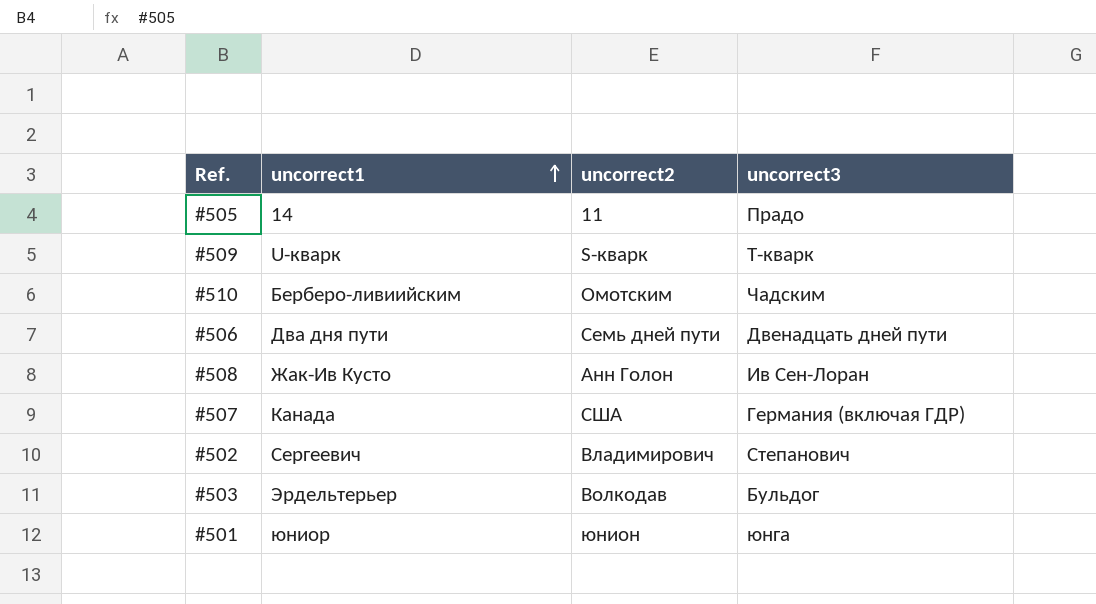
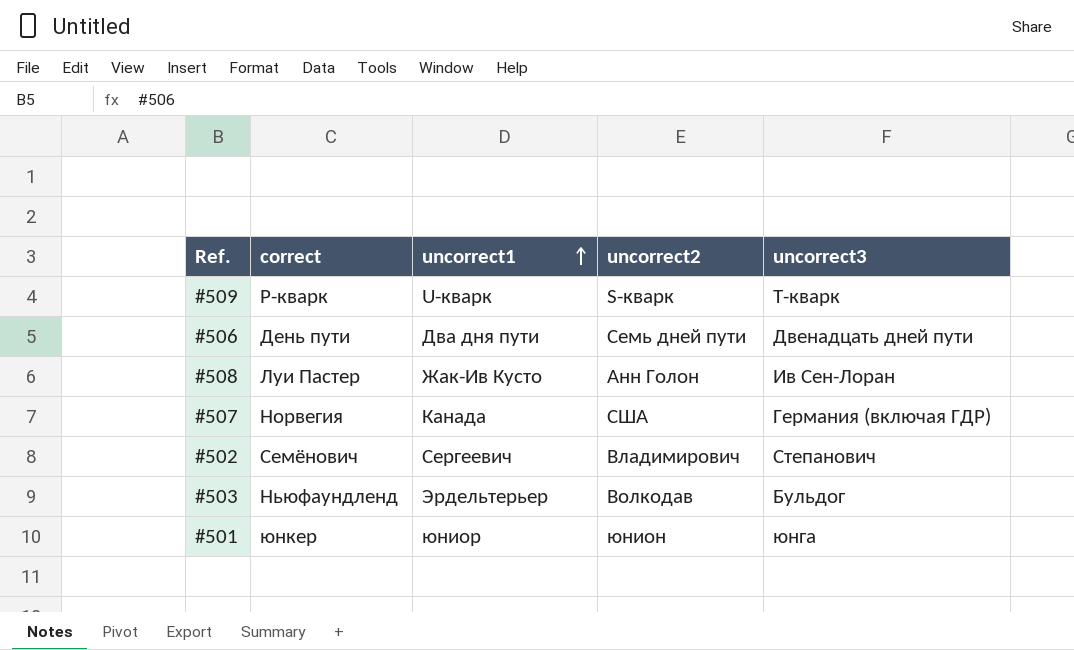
column correct | position: none -> 2
row #505: 14 | 11 | Прадо -> none
row #510: Берберо-ливиийским | Омотским | Чадским -> none

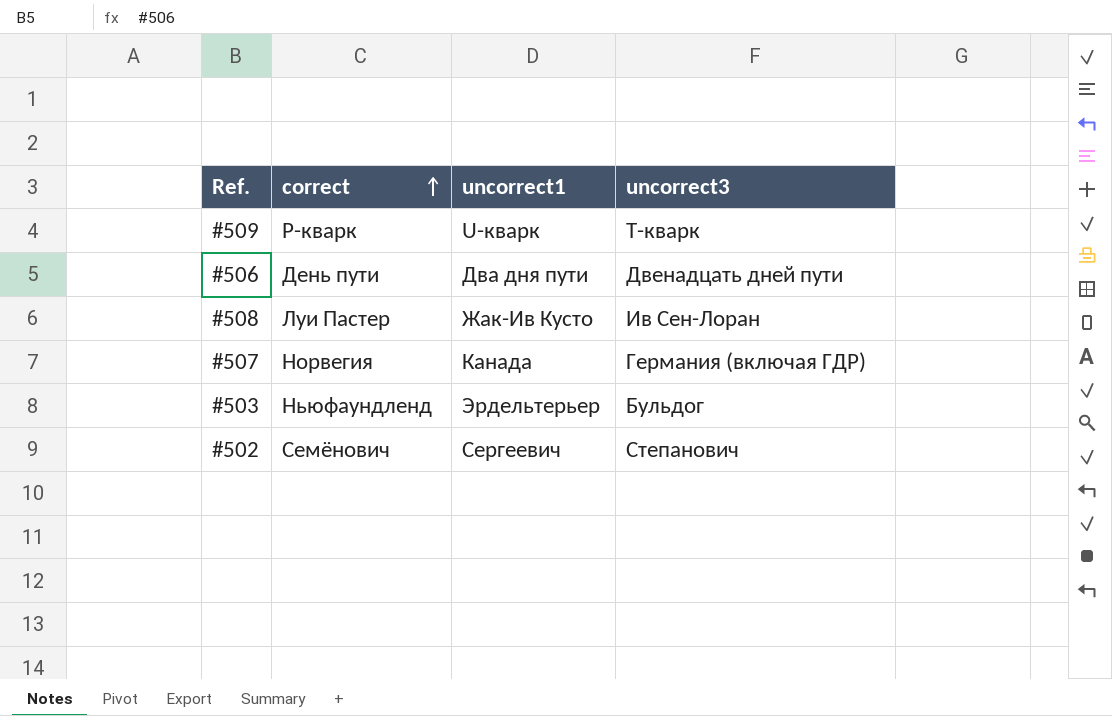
row order: uncorrect1 ascending -> correct ascending
column uncorrect2 | position: 4 -> none
row #501: юнкер | юниор | юнион | юнга -> none

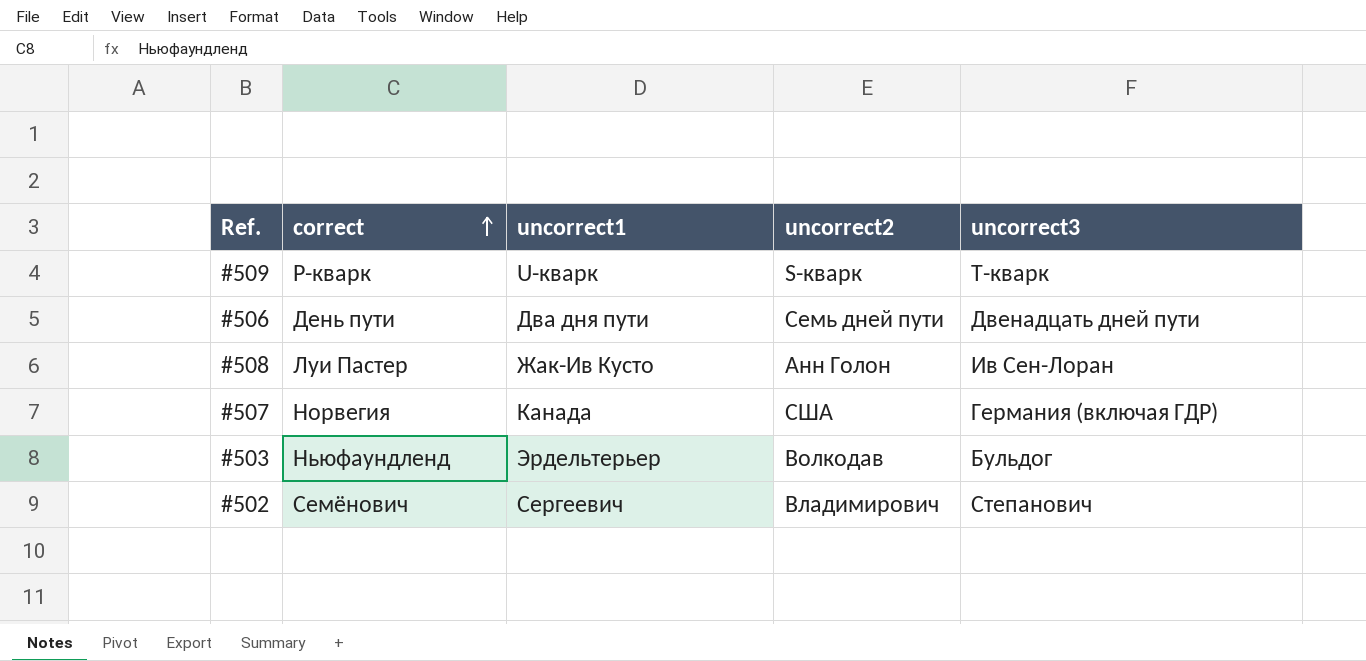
column uncorrect2 | position: none -> 4

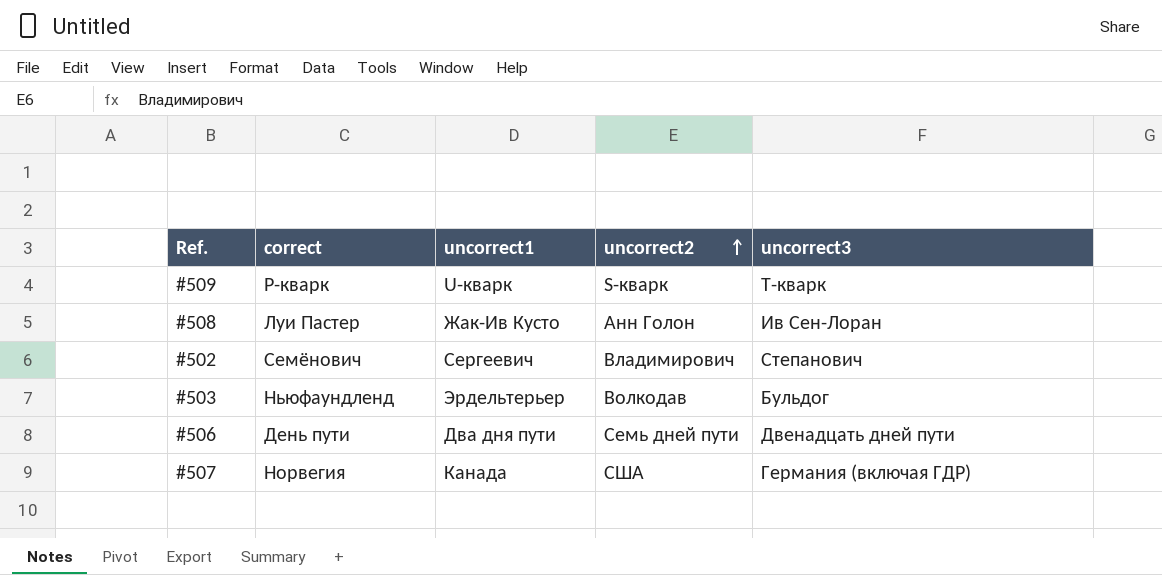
row order: correct ascending -> uncorrect2 ascending

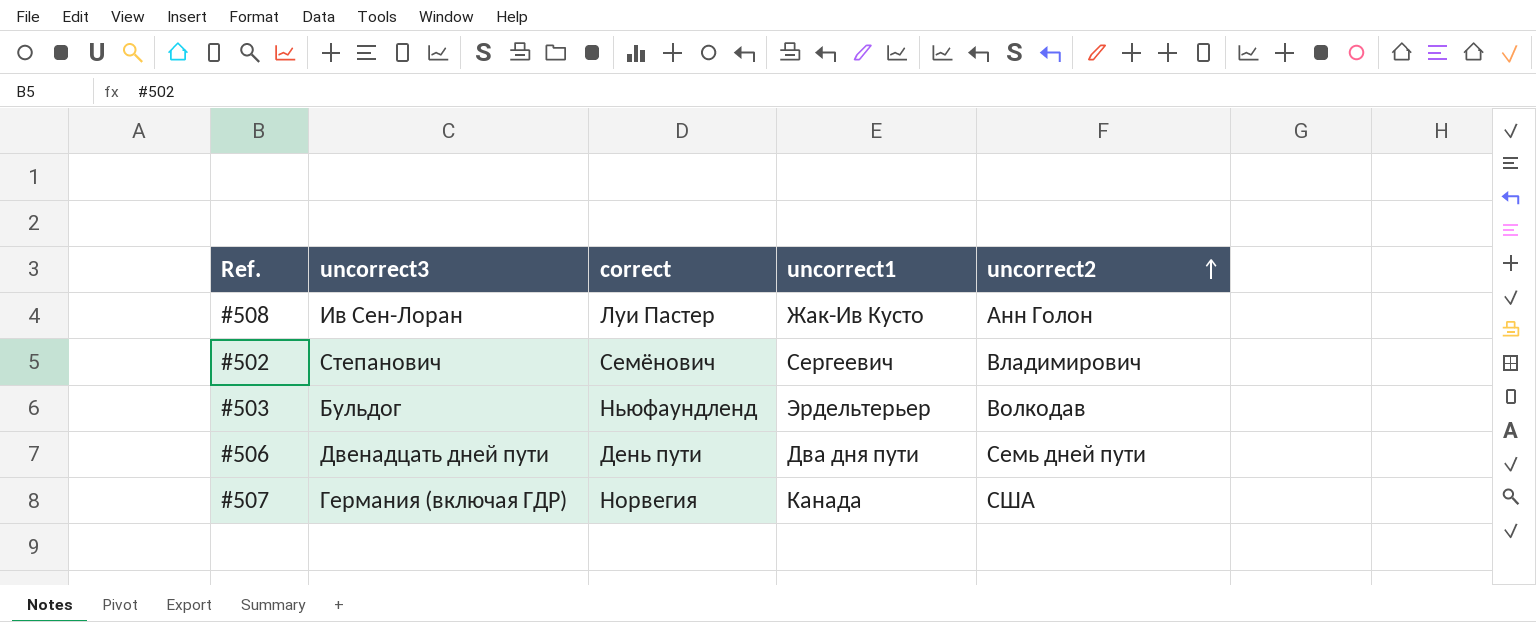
column uncorrect3 | position: 5 -> 2
row #509: P-кварк | U-кварк | S-кварк | T-кварк -> none

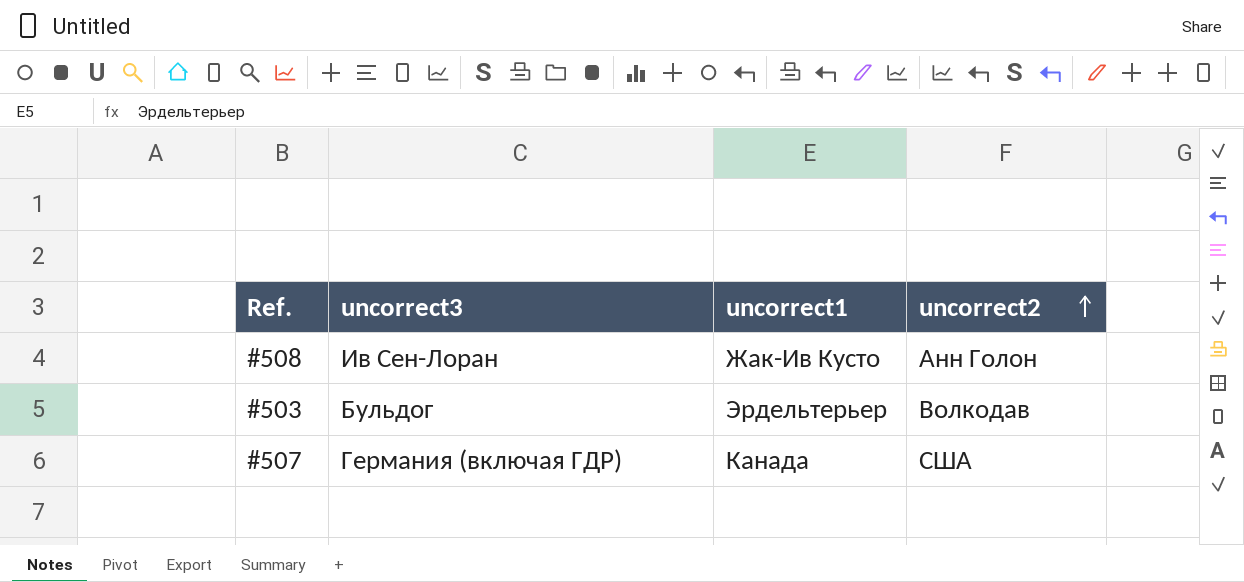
column correct | position: 3 -> none
row #502: Степанович | Семёнович | Сергеевич | Владимирович -> none
row #506: Двенадцать дней пути | День пути | Два дня пути | Семь дней пути -> none

